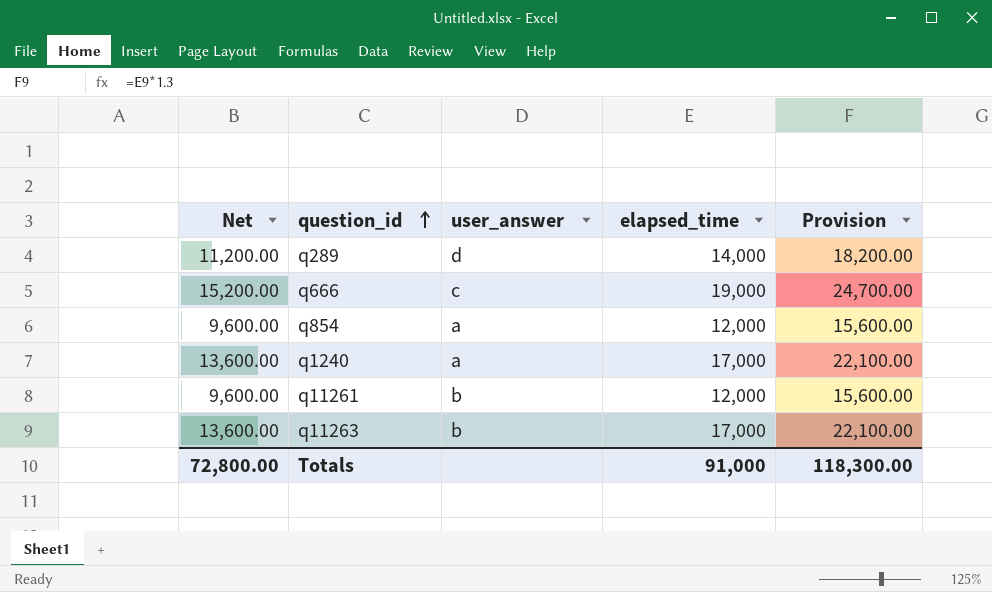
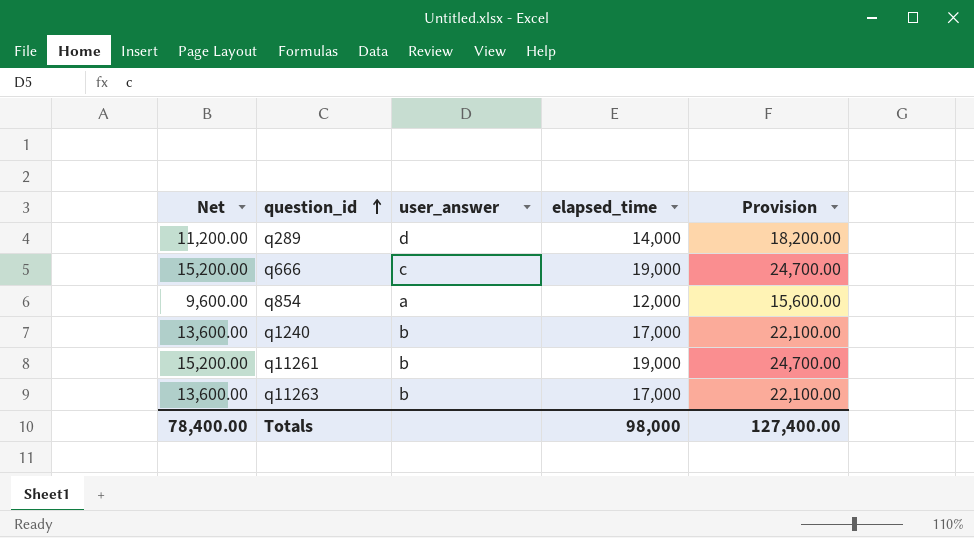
q1240 | user_answer: a -> b
q11261 | Net: 9,600.00 -> 15,200.00
q11261 | elapsed_time: 12,000 -> 19,000
q11261 | Provision: 15,600.00 -> 24,700.00
Totals | Net: 72,800.00 -> 78,400.00
Totals | elapsed_time: 91,000 -> 98,000
Totals | Provision: 118,300.00 -> 127,400.00

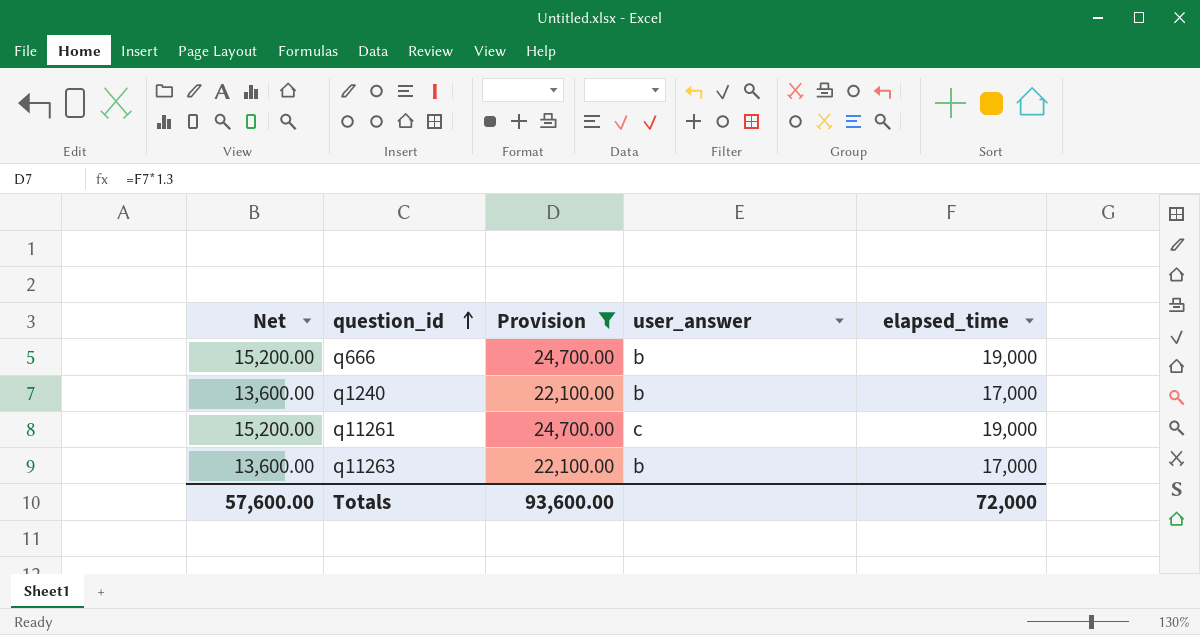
filter: none -> Provision >= 22,100.00
column Provision | position: 5 -> 3
q666 | user_answer: c -> b
q11261 | user_answer: b -> c
Totals | Net: 78,400.00 -> 57,600.00
Totals | Provision: 127,400.00 -> 93,600.00
Totals | elapsed_time: 98,000 -> 72,000

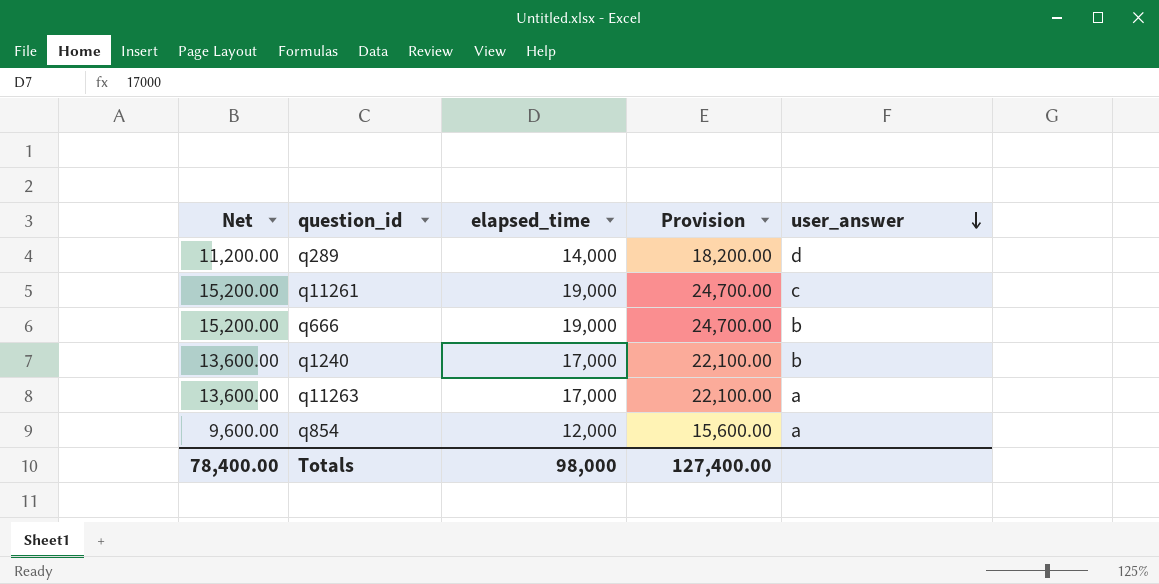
filter: Provision >= 22,100.00 -> none
row order: question_id ascending -> user_answer descending
column elapsed_time | position: 5 -> 3
q11263 | user_answer: b -> a
Totals | Net: 57,600.00 -> 78,400.00
Totals | elapsed_time: 72,000 -> 98,000
Totals | Provision: 93,600.00 -> 127,400.00

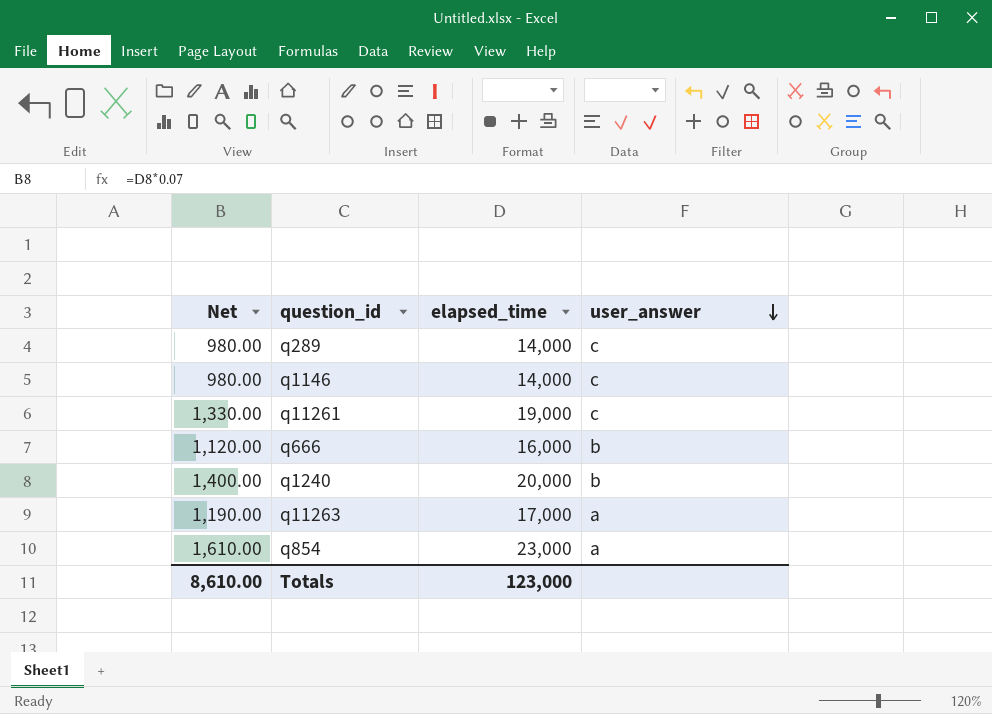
column Provision | formula: [elapsed_time] * 1.3 -> none
column Net | formula: [elapsed_time] * 0.8 -> [elapsed_time] * 0.07
q289 | user_answer: d -> c
row q1146: none -> 980.00 | 14,000 | c
q666 | elapsed_time: 19,000 -> 16,000
q1240 | elapsed_time: 17,000 -> 20,000
q854 | elapsed_time: 12,000 -> 23,000
Totals | Net: 78,400.00 -> 8,610.00
Totals | elapsed_time: 98,000 -> 123,000

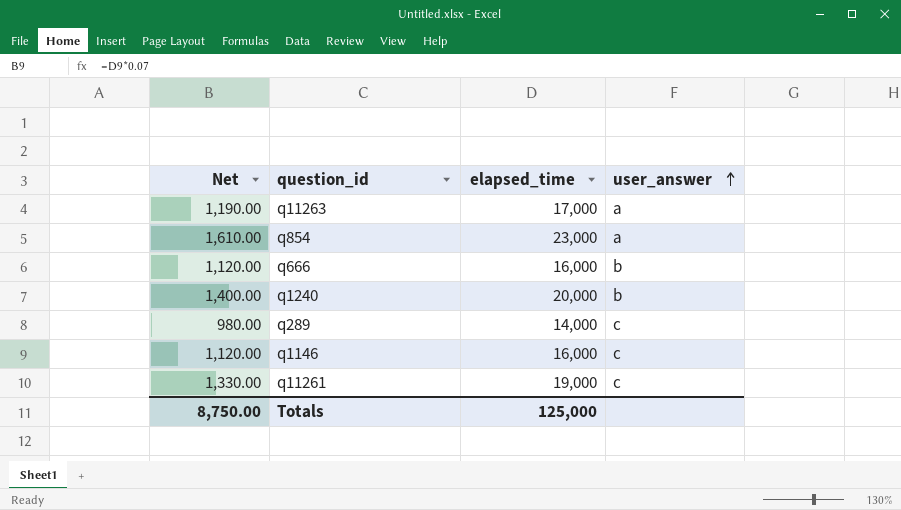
row order: user_answer descending -> user_answer ascending
q1146 | Net: 980.00 -> 1,120.00
q1146 | elapsed_time: 14,000 -> 16,000
Totals | Net: 8,610.00 -> 8,750.00
Totals | elapsed_time: 123,000 -> 125,000

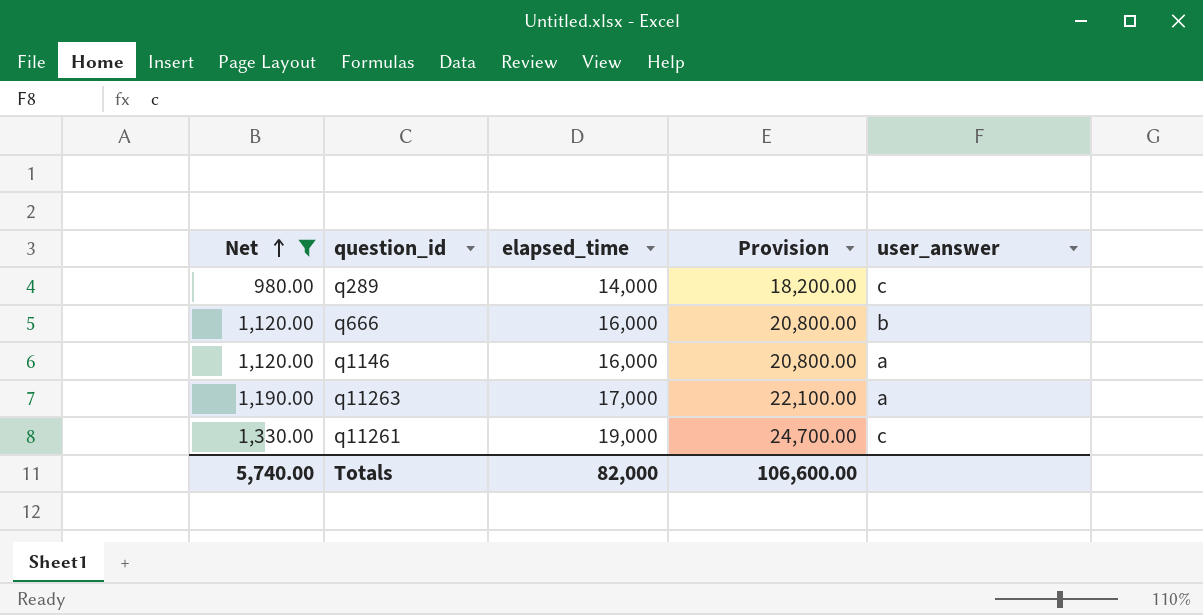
filter: none -> Net <= 1,330.00
row order: user_answer ascending -> Net ascending
column Provision | formula: none -> [elapsed_time] * 1.3
q1146 | user_answer: c -> a
Totals | Net: 8,750.00 -> 5,740.00
Totals | elapsed_time: 125,000 -> 82,000

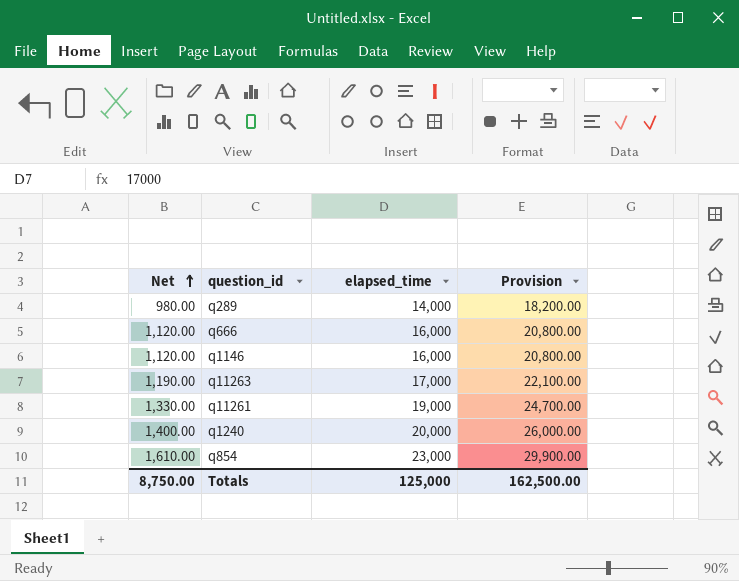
filter: Net <= 1,330.00 -> none
column user_answer | position: 5 -> none
Totals | Net: 5,740.00 -> 8,750.00
Totals | elapsed_time: 82,000 -> 125,000
Totals | Provision: 106,600.00 -> 162,500.00

